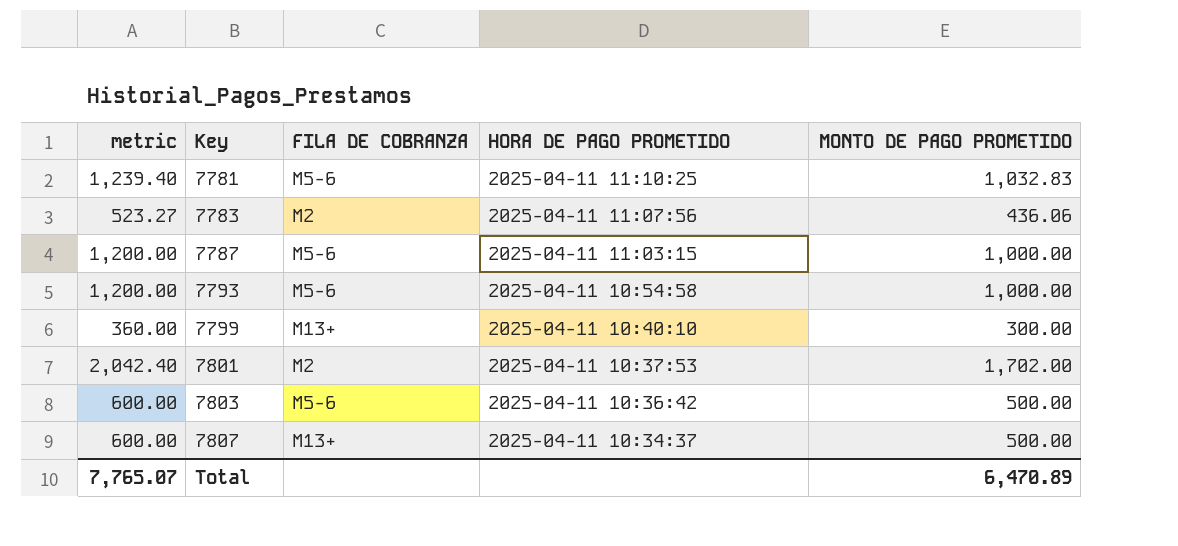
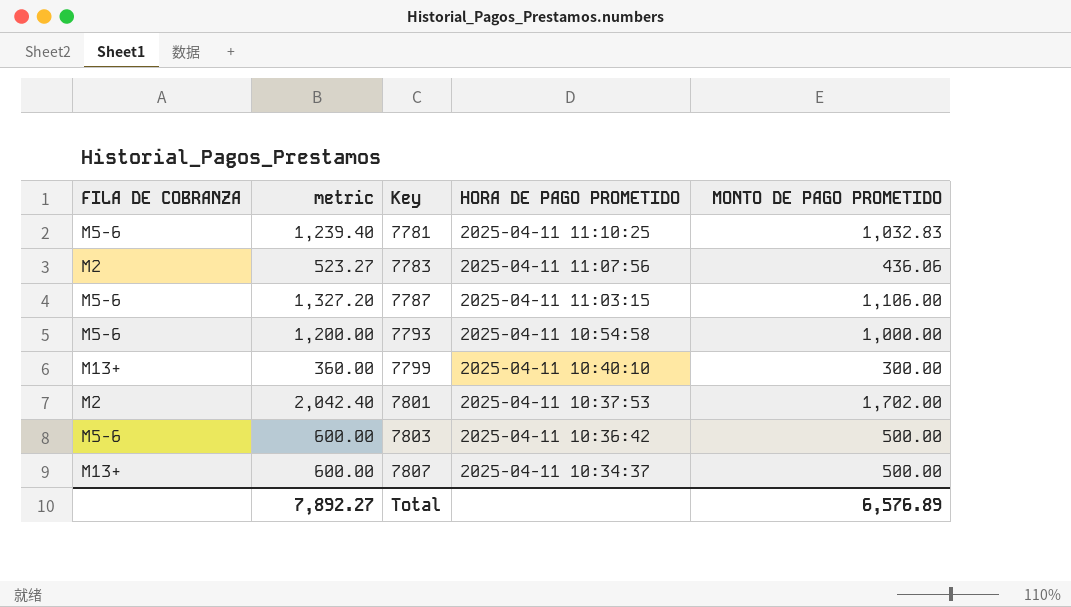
column FILA DE COBRANZA | position: 3 -> 1
7787 | metric: 1,200.00 -> 1,327.20
7787 | MONTO DE PAGO PROMETIDO: 1,000.00 -> 1,106.00
Total | metric: 7,765.07 -> 7,892.27
Total | MONTO DE PAGO PROMETIDO: 6,470.89 -> 6,576.89

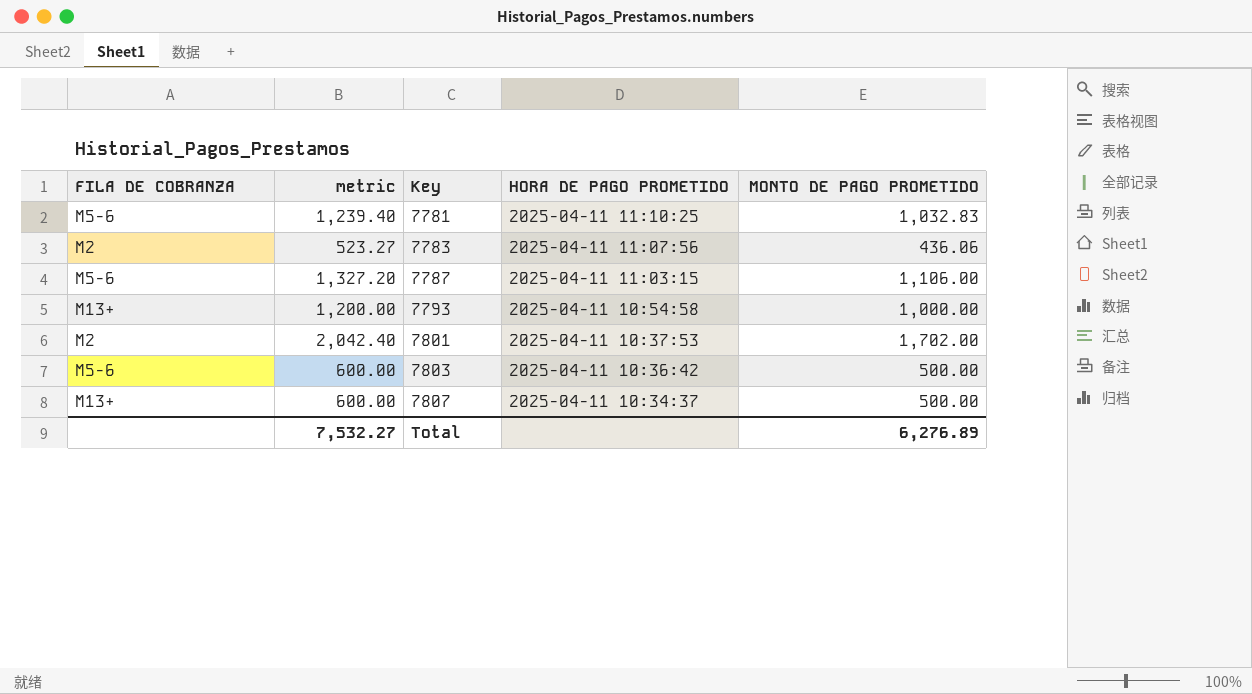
row 7799: M13+ | 360.00 | 2025-04-11 10:40:10 | 300.00 -> none
7793 | FILA DE COBRANZA: M5-6 -> M13+
Total | metric: 7,892.27 -> 7,532.27
Total | MONTO DE PAGO PROMETIDO: 6,576.89 -> 6,276.89

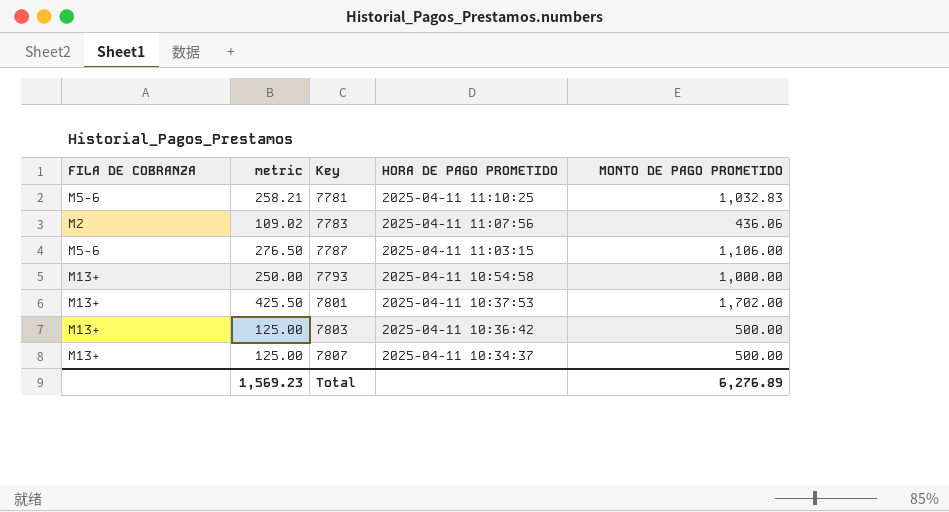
column metric | formula: [MONTO DE PAGO PROMETIDO] * 1.2 -> [MONTO DE PAGO PROMETIDO] * 0.25
7801 | FILA DE COBRANZA: M2 -> M13+
7803 | FILA DE COBRANZA: M5-6 -> M13+
Total | metric: 7,532.27 -> 1,569.23

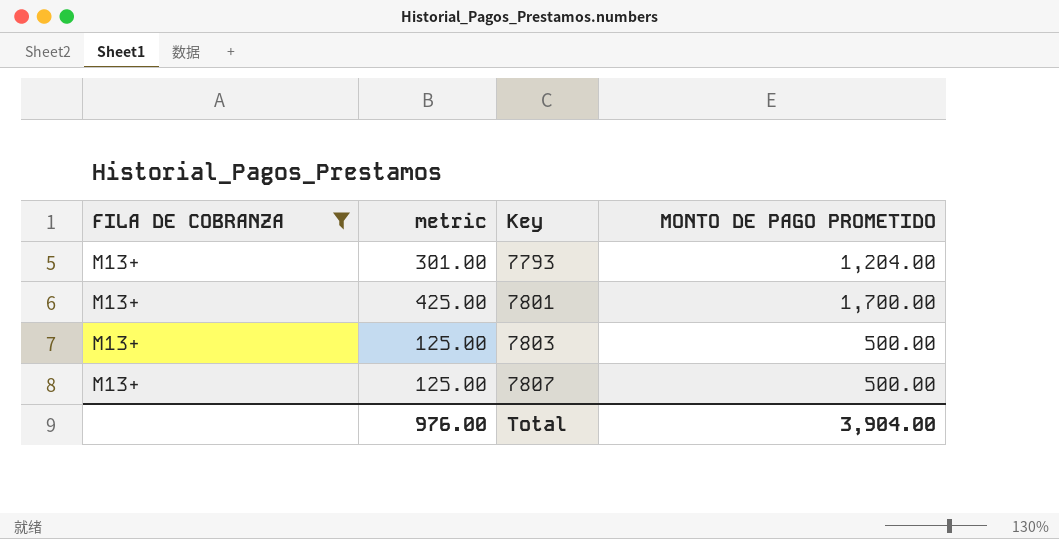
filter: none -> FILA DE COBRANZA = M13+
column HORA DE PAGO PROMETIDO | position: 4 -> none
7793 | metric: 250.00 -> 301.00
7793 | MONTO DE PAGO PROMETIDO: 1,000.00 -> 1,204.00
7801 | metric: 425.50 -> 425.00
7801 | MONTO DE PAGO PROMETIDO: 1,702.00 -> 1,700.00
Total | metric: 1,569.23 -> 976.00
Total | MONTO DE PAGO PROMETIDO: 6,276.89 -> 3,904.00

